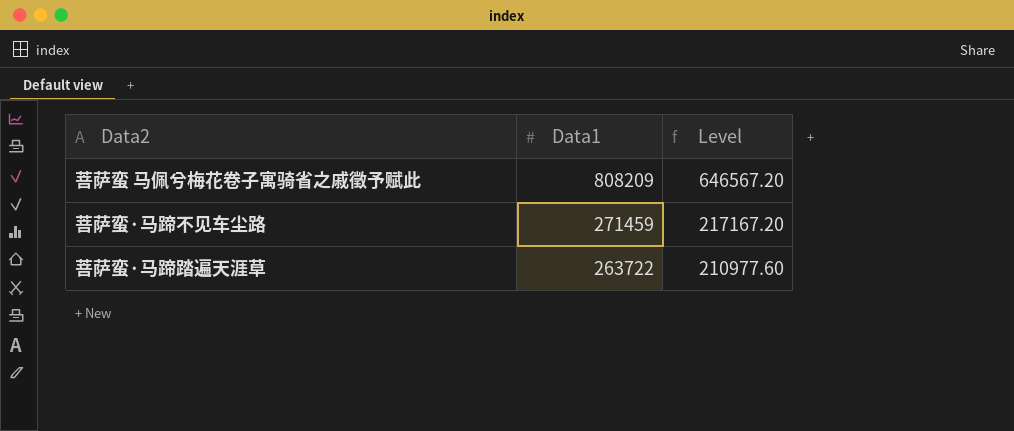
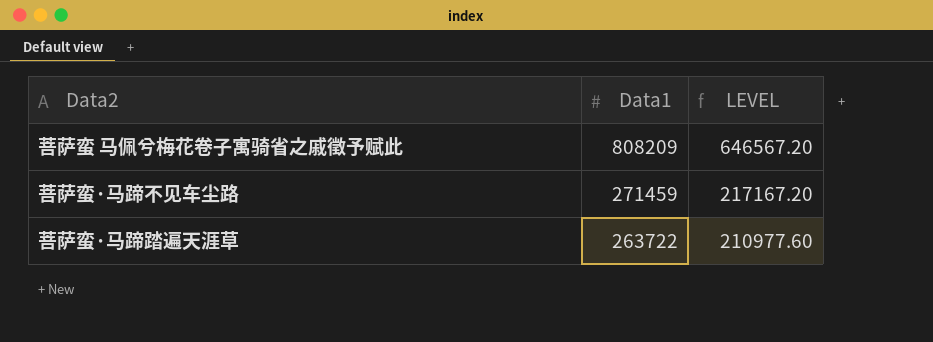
column name: Level -> LEVEL

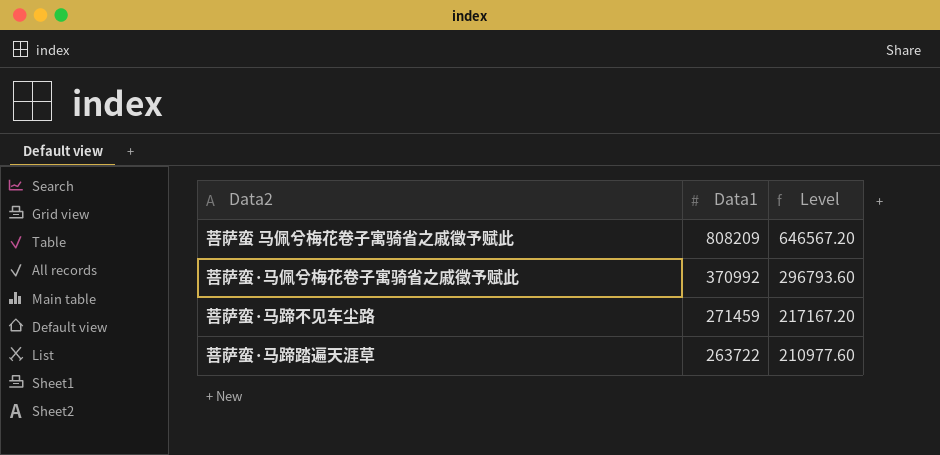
column name: LEVEL -> Level
row 菩萨蛮·马佩兮梅花卷子寓骑省之戚徵予赋此: none -> 370992 | 296793.60

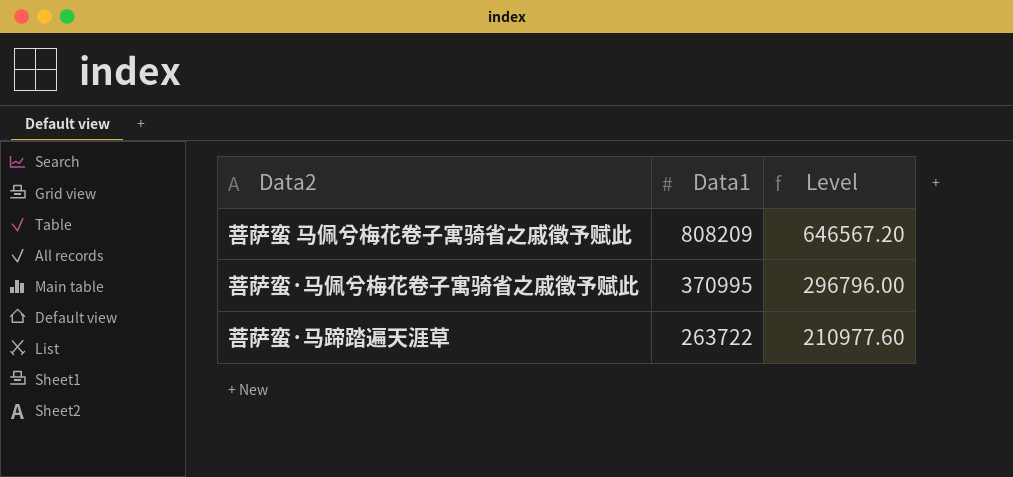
row 菩萨蛮·马蹄不见车尘路: 271459 | 217167.20 -> none
菩萨蛮·马佩兮梅花卷子寓骑省之戚徵予赋此 | Data1: 370992 -> 370995
菩萨蛮·马佩兮梅花卷子寓骑省之戚徵予赋此 | Level: 296793.60 -> 296796.00

